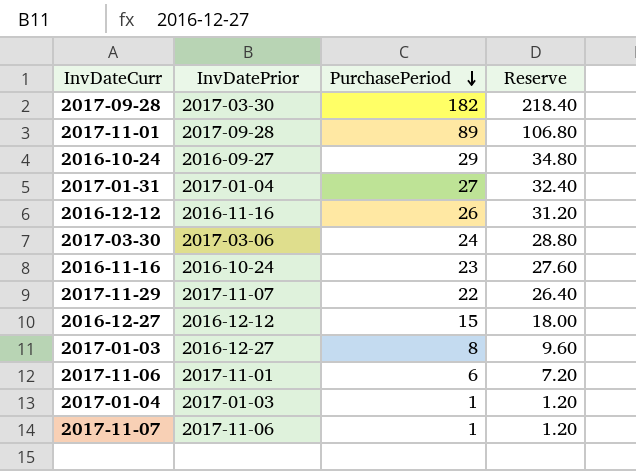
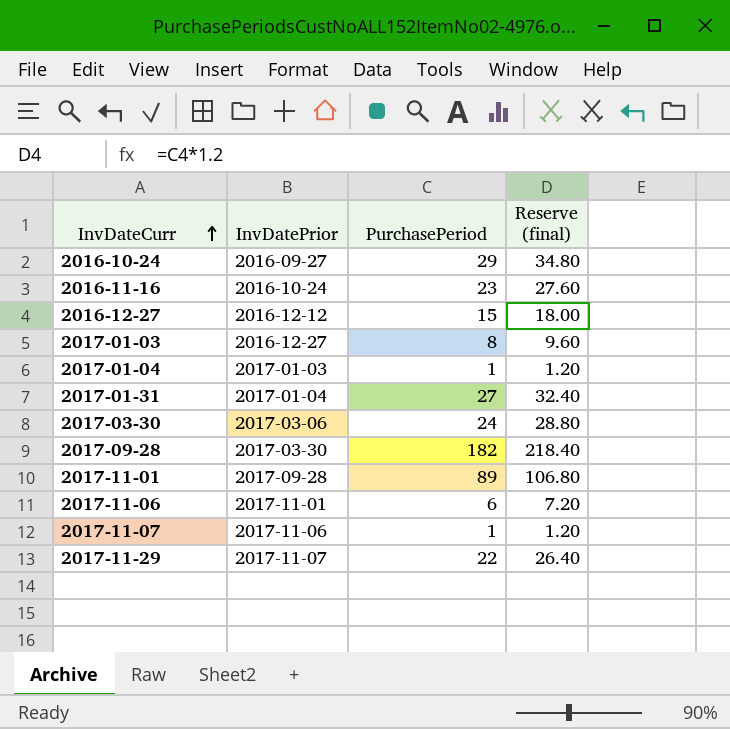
row order: PurchasePeriod descending -> InvDateCurr ascending
column name: Reserve -> Reserve (final)
row 2016-12-12: 2016-11-16 | 26 | 31.20 -> none

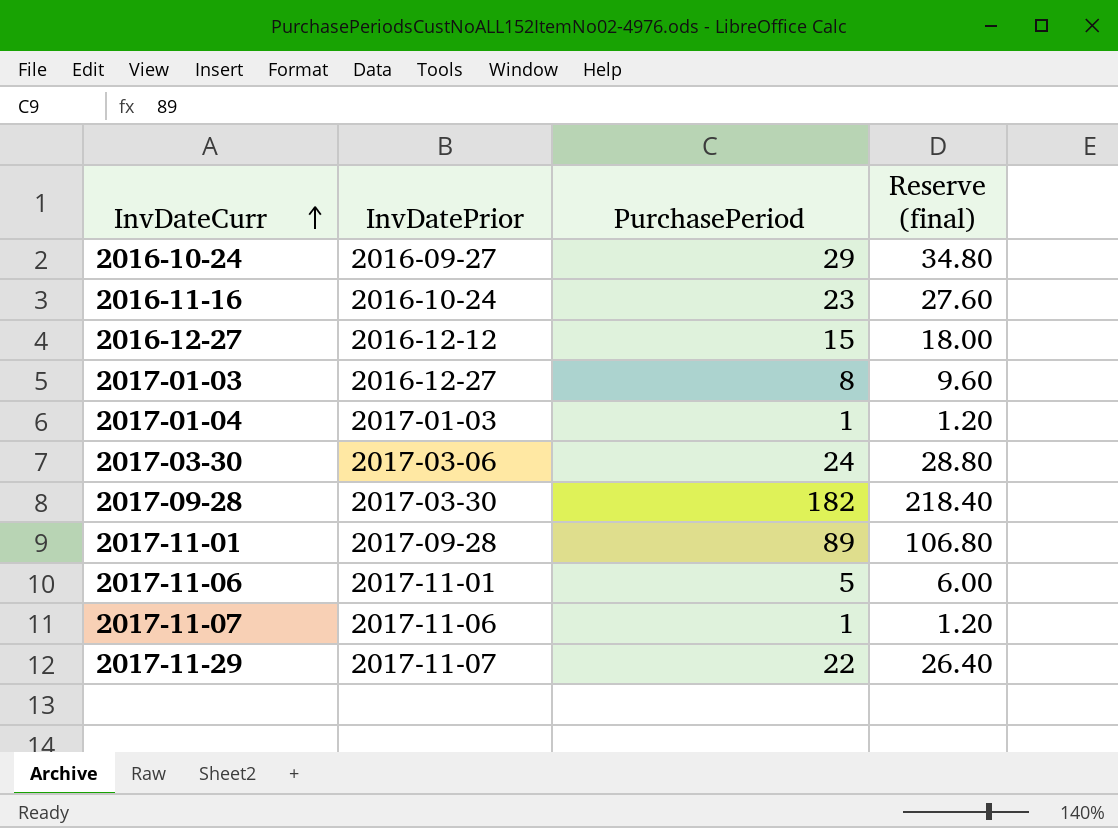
row 2017-01-31: 2017-01-04 | 27 | 32.40 -> none
2017-11-06 | PurchasePeriod: 6 -> 5
2017-11-06 | Reserve (final): 7.20 -> 6.00

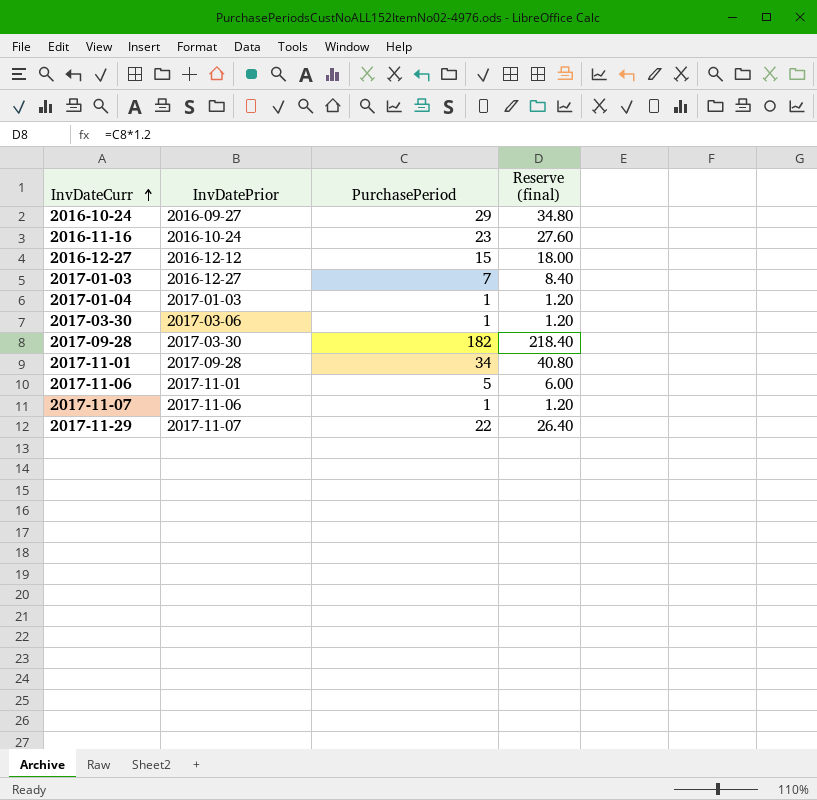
2017-01-03 | PurchasePeriod: 8 -> 7
2017-01-03 | Reserve (final): 9.60 -> 8.40
2017-03-30 | PurchasePeriod: 24 -> 1
2017-03-30 | Reserve (final): 28.80 -> 1.20
2017-11-01 | PurchasePeriod: 89 -> 34
2017-11-01 | Reserve (final): 106.80 -> 40.80

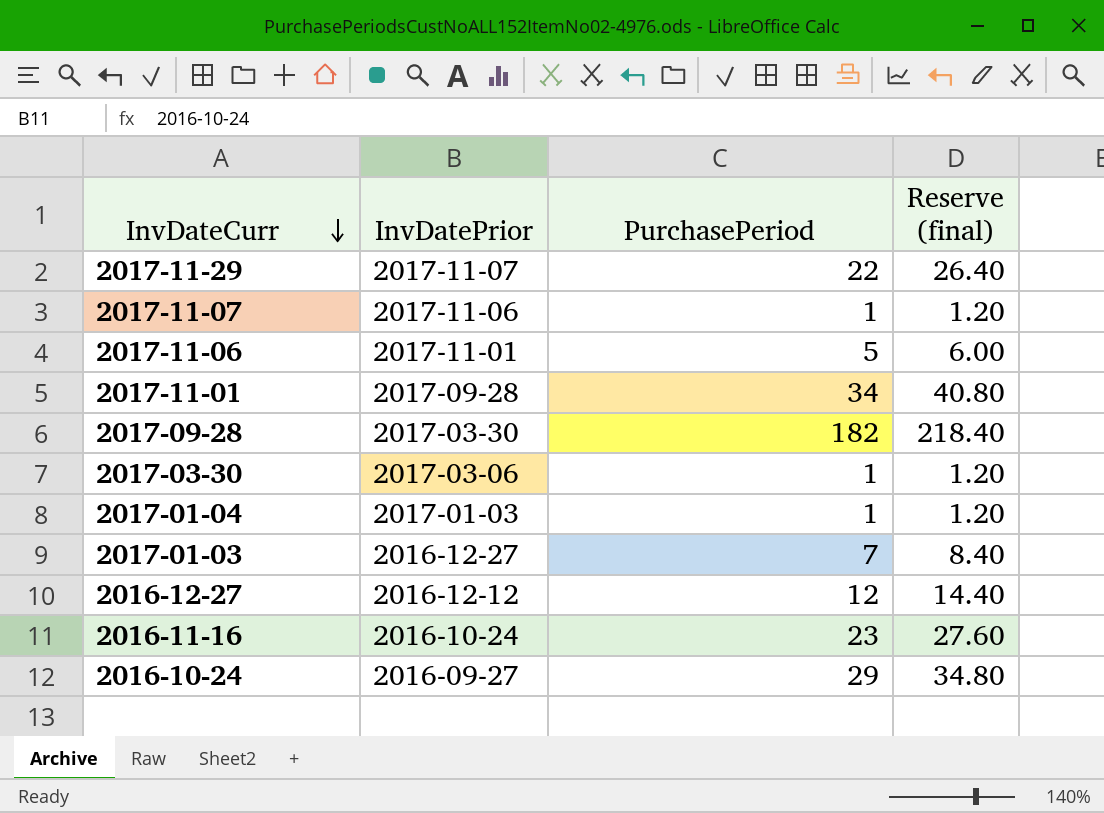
row order: InvDateCurr ascending -> InvDateCurr descending
2016-12-27 | PurchasePeriod: 15 -> 12
2016-12-27 | Reserve (final): 18.00 -> 14.40

